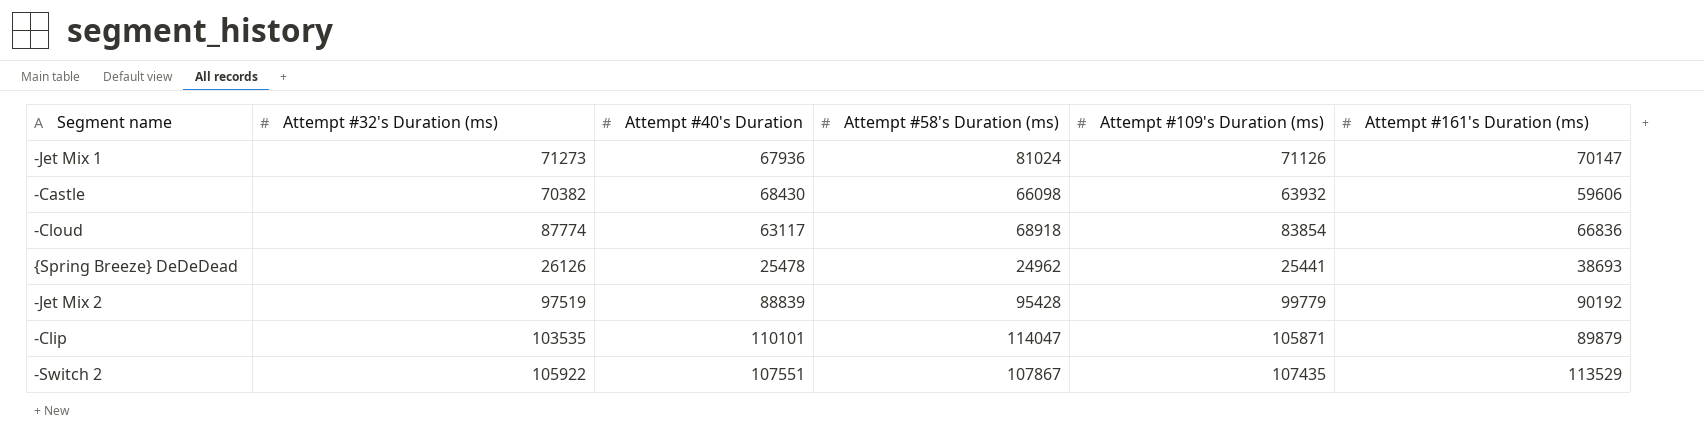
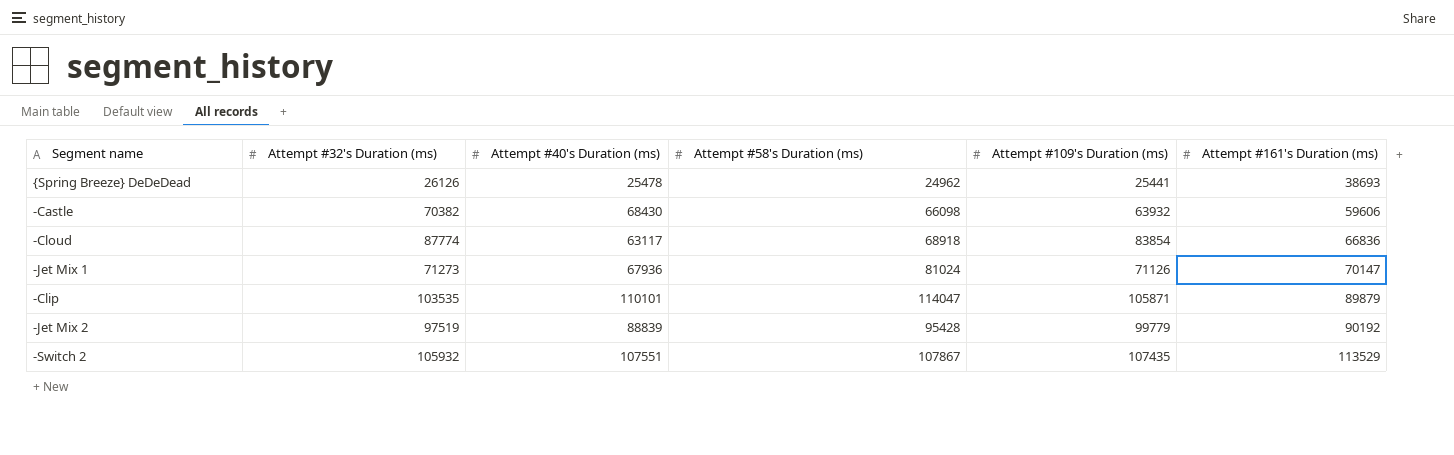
row order: none -> Attempt #161's Duration (ms) ascending
column name: Attempt #40's Duration -> Attempt #40's Duration (ms)
-Switch 2 | Attempt #32's Duration (ms): 105922 -> 105932

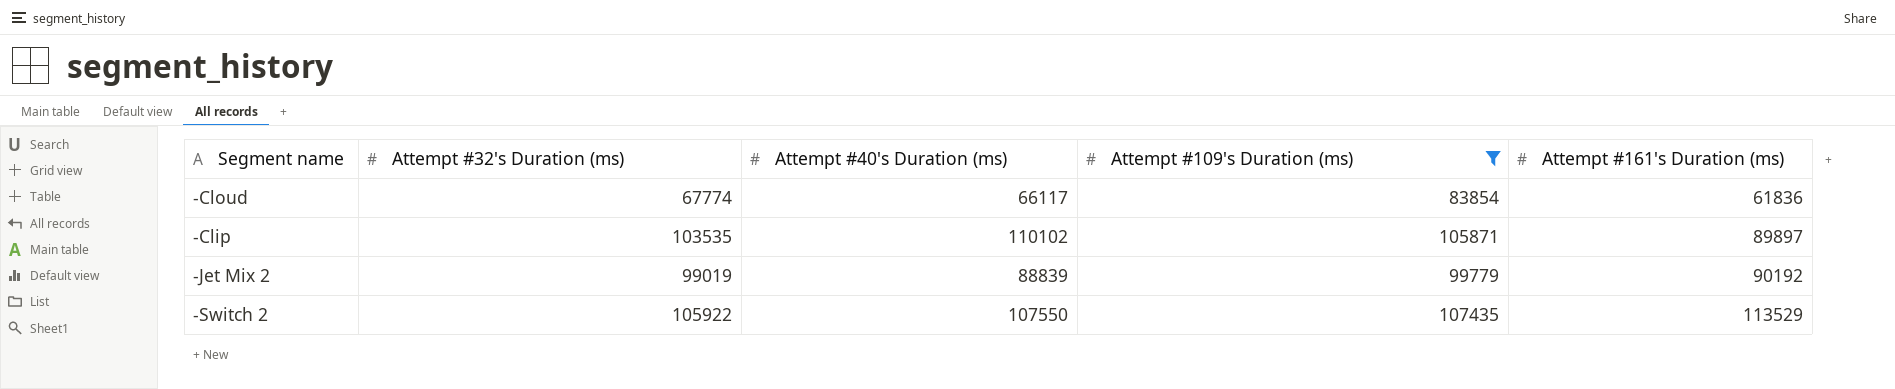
filter: none -> Attempt #109's Duration (ms) >= 83854
column Attempt #58's Duration (ms) | position: 4 -> none
-Cloud | Attempt #32's Duration (ms): 87774 -> 67774
-Cloud | Attempt #40's Duration (ms): 63117 -> 66117
-Cloud | Attempt #161's Duration (ms): 66836 -> 61836
-Clip | Attempt #40's Duration (ms): 110101 -> 110102
-Clip | Attempt #161's Duration (ms): 89879 -> 89897
-Jet Mix 2 | Attempt #32's Duration (ms): 97519 -> 99019
-Switch 2 | Attempt #32's Duration (ms): 105932 -> 105922
-Switch 2 | Attempt #40's Duration (ms): 107551 -> 107550

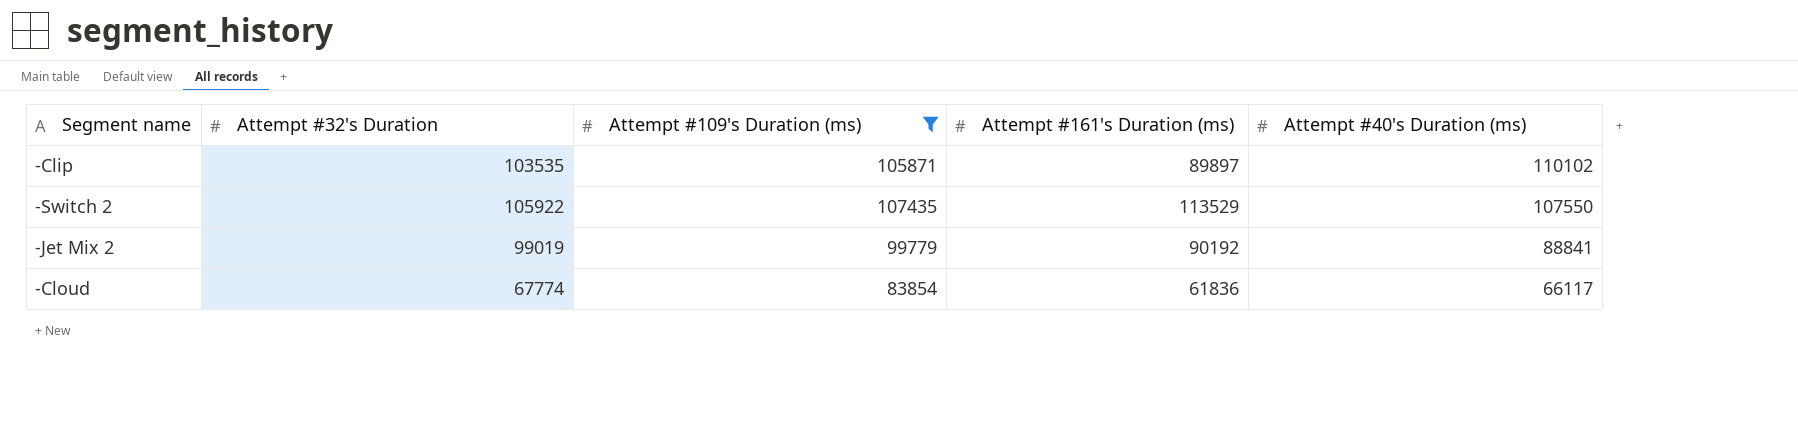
row order: Attempt #161's Duration (ms) ascending -> Attempt #40's Duration (ms) descending
column name: Attempt #32's Duration (ms) -> Attempt #32's Duration
column Attempt #40's Duration (ms) | position: 3 -> 5
-Jet Mix 2 | Attempt #40's Duration (ms): 88839 -> 88841

